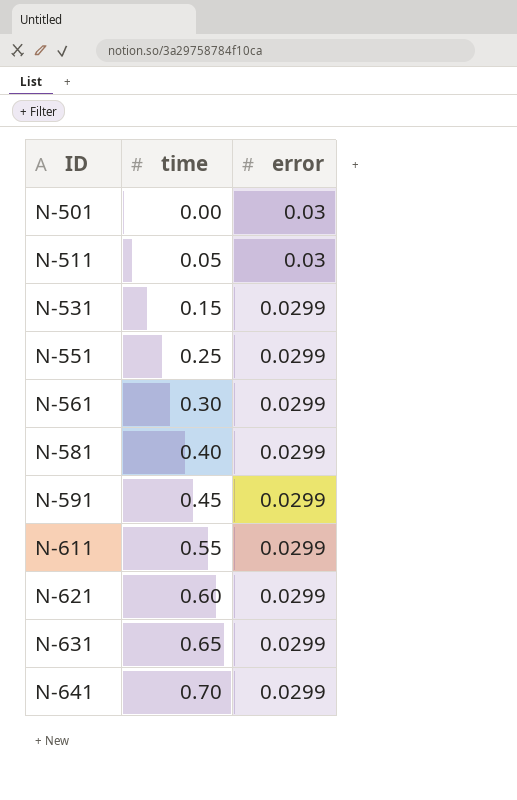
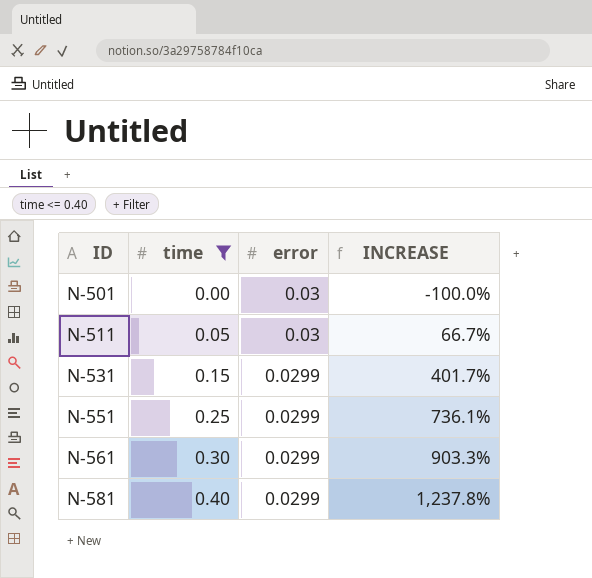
filter: none -> time <= 0.40
column INCREASE | formula: none -> ([time] - [error]) / [error]

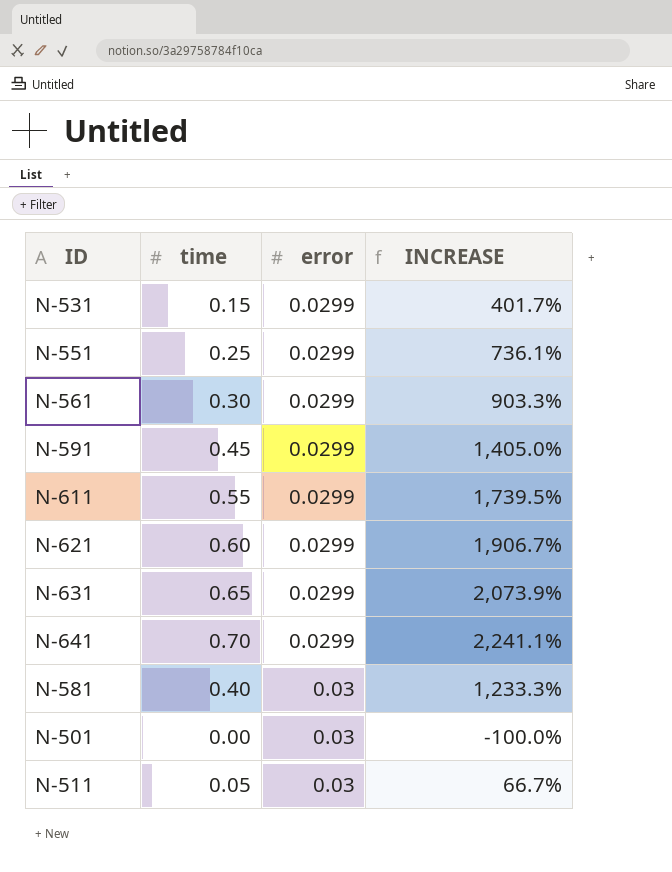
filter: time <= 0.40 -> none
row order: ID ascending -> error ascending
N-581 | error: 0.0299 -> 0.03
N-581 | INCREASE: 1,237.8% -> 1,233.3%

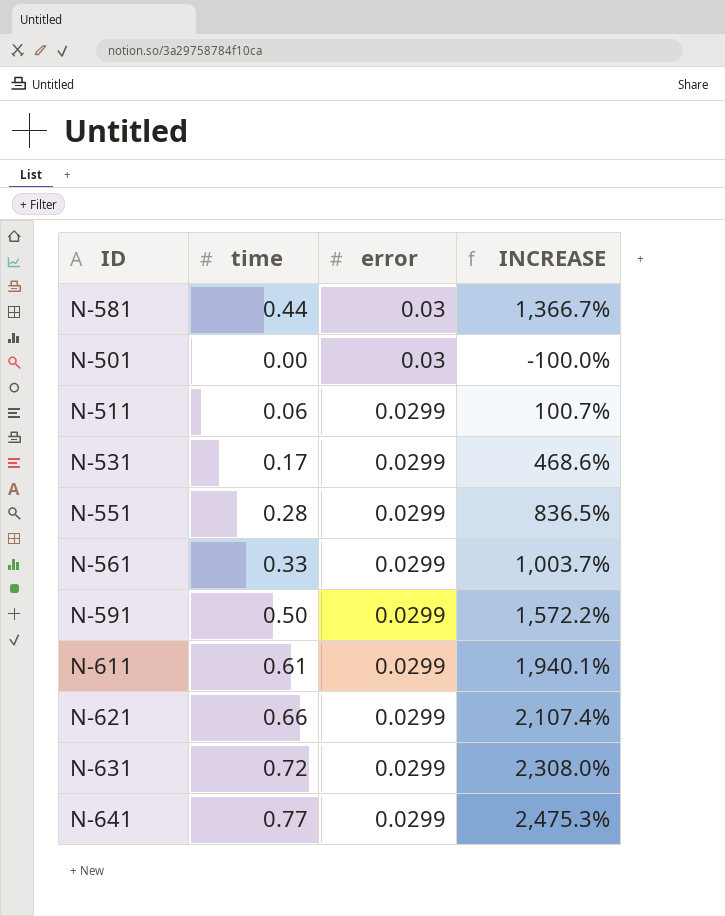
row order: error ascending -> error descending
N-581 | time: 0.40 -> 0.44
N-581 | INCREASE: 1,233.3% -> 1,366.7%
N-511 | time: 0.05 -> 0.06
N-511 | error: 0.03 -> 0.0299
N-511 | INCREASE: 66.7% -> 100.7%
N-531 | time: 0.15 -> 0.17
N-531 | INCREASE: 401.7% -> 468.6%
N-551 | time: 0.25 -> 0.28
N-551 | INCREASE: 736.1% -> 836.5%
N-561 | time: 0.30 -> 0.33
N-561 | INCREASE: 903.3% -> 1,003.7%
N-591 | time: 0.45 -> 0.50
N-591 | INCREASE: 1,405.0% -> 1,572.2%
N-611 | time: 0.55 -> 0.61
N-611 | INCREASE: 1,739.5% -> 1,940.1%
N-621 | time: 0.60 -> 0.66
N-621 | INCREASE: 1,906.7% -> 2,107.4%
N-631 | time: 0.65 -> 0.72
N-631 | INCREASE: 2,073.9% -> 2,308.0%
N-641 | time: 0.70 -> 0.77
N-641 | INCREASE: 2,241.1% -> 2,475.3%

